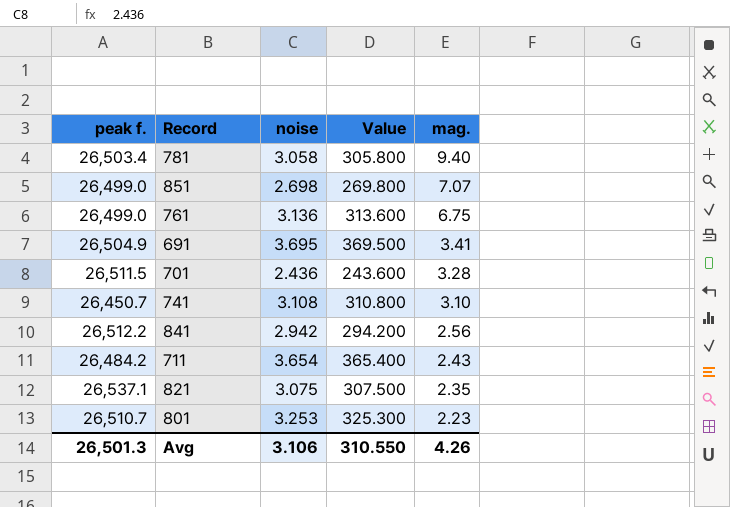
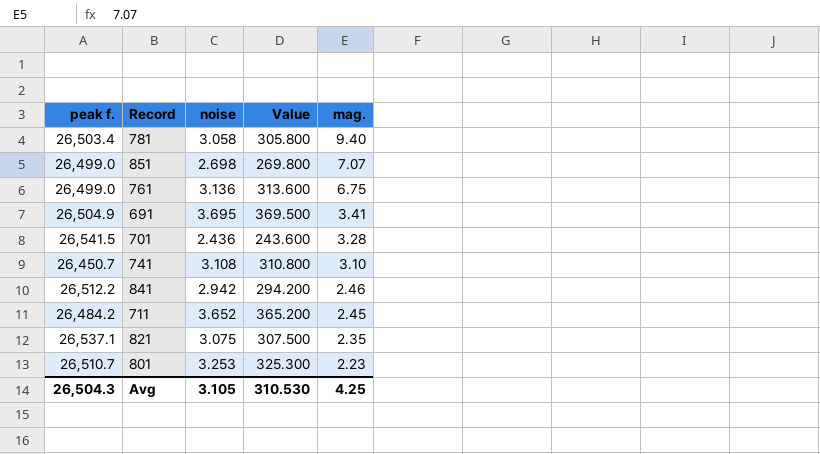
701 | peak f.: 26,511.5 -> 26,541.5
841 | mag.: 2.56 -> 2.46
711 | noise: 3.654 -> 3.652
711 | Value: 365.400 -> 365.200
711 | mag.: 2.43 -> 2.45
Avg | peak f.: 26,501.3 -> 26,504.3
Avg | noise: 3.106 -> 3.105
Avg | Value: 310.550 -> 310.530
Avg | mag.: 4.26 -> 4.25

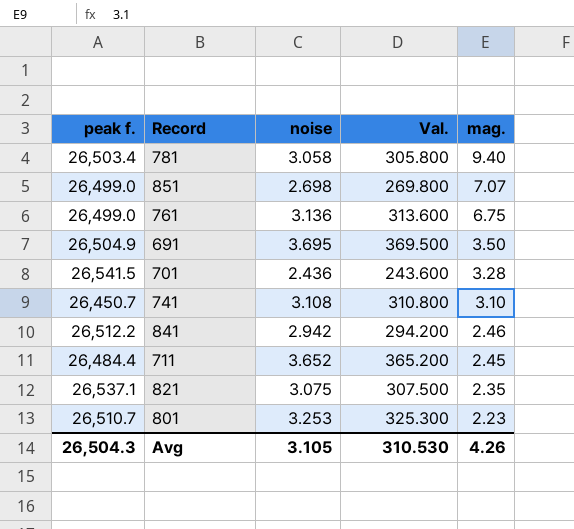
column name: Value -> Val.
691 | mag.: 3.41 -> 3.50
711 | peak f.: 26,484.2 -> 26,484.4
Avg | mag.: 4.25 -> 4.26

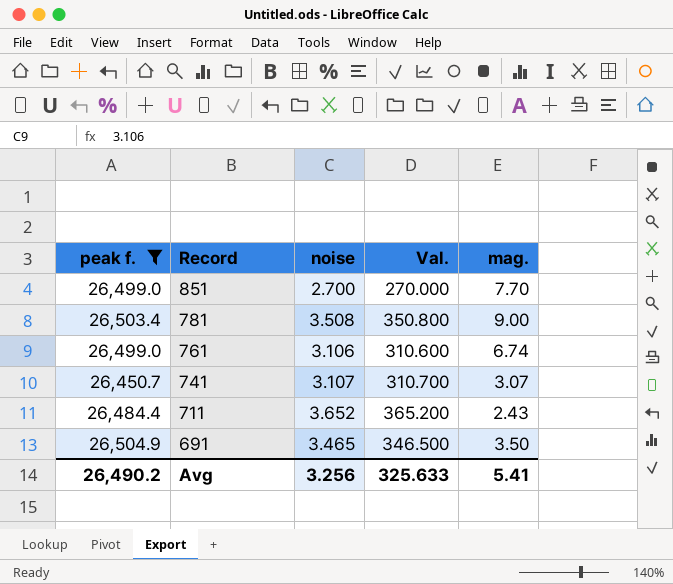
filter: none -> peak f. <= 26,504.9
row order: mag. descending -> Record descending
851 | noise: 2.698 -> 2.700
851 | Val.: 269.800 -> 270.000
851 | mag.: 7.07 -> 7.70
781 | noise: 3.058 -> 3.508
781 | Val.: 305.800 -> 350.800
781 | mag.: 9.40 -> 9.00
761 | noise: 3.136 -> 3.106
761 | Val.: 313.600 -> 310.600
761 | mag.: 6.75 -> 6.74
741 | noise: 3.108 -> 3.107
741 | Val.: 310.800 -> 310.700
741 | mag.: 3.10 -> 3.07
711 | mag.: 2.45 -> 2.43
691 | noise: 3.695 -> 3.465
691 | Val.: 369.500 -> 346.500
Avg | peak f.: 26,504.3 -> 26,490.2
Avg | noise: 3.105 -> 3.256
Avg | Val.: 310.530 -> 325.633
Avg | mag.: 4.26 -> 5.41

